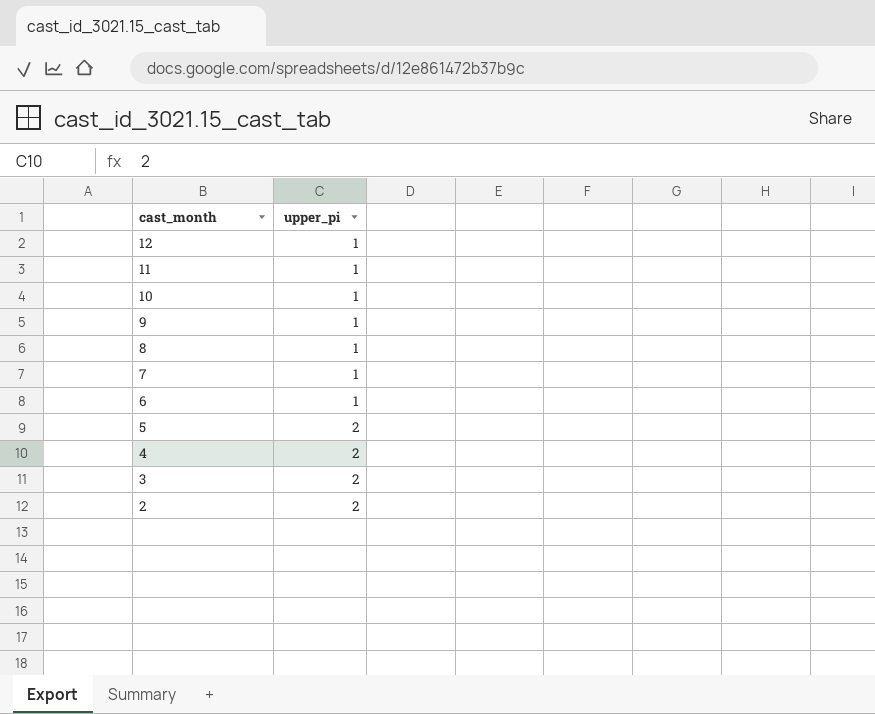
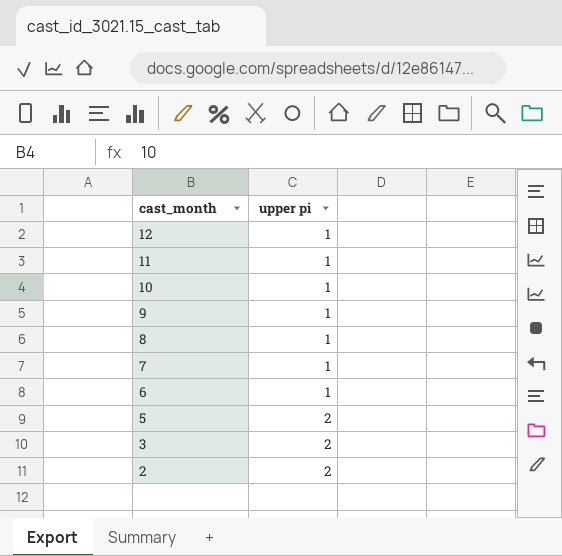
column name: upper_pi -> upper pi
row 4: 2 -> none

